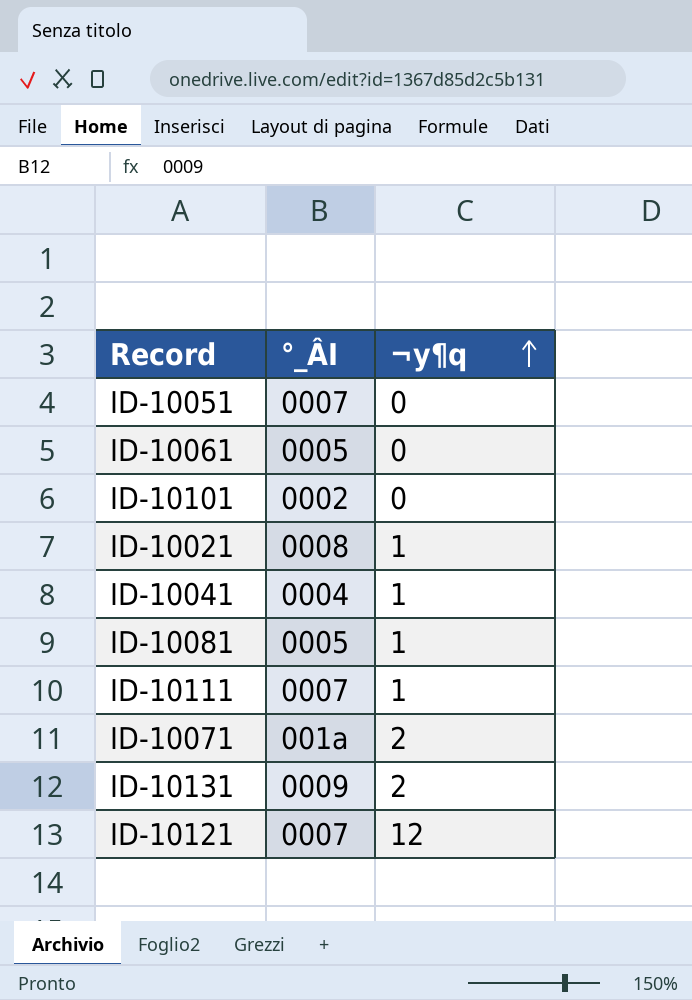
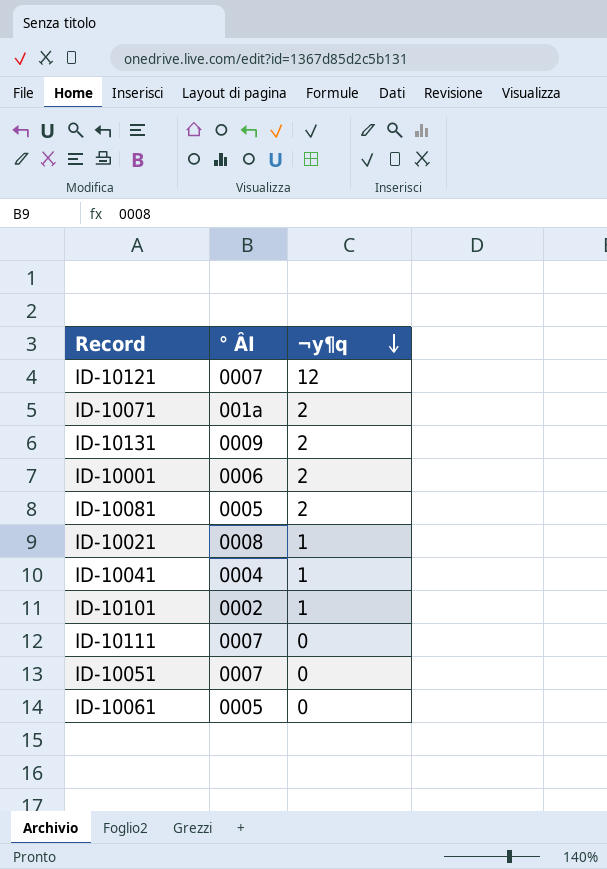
row order: ¬y¶q ascending -> ¬y¶q descending
column name: °_ÂI -> ° ÂI
row ID-10001: none -> 0006 | 2
ID-10081 | ¬y¶q: 1 -> 2
ID-10101 | ¬y¶q: 0 -> 1
ID-10111 | ¬y¶q: 1 -> 0

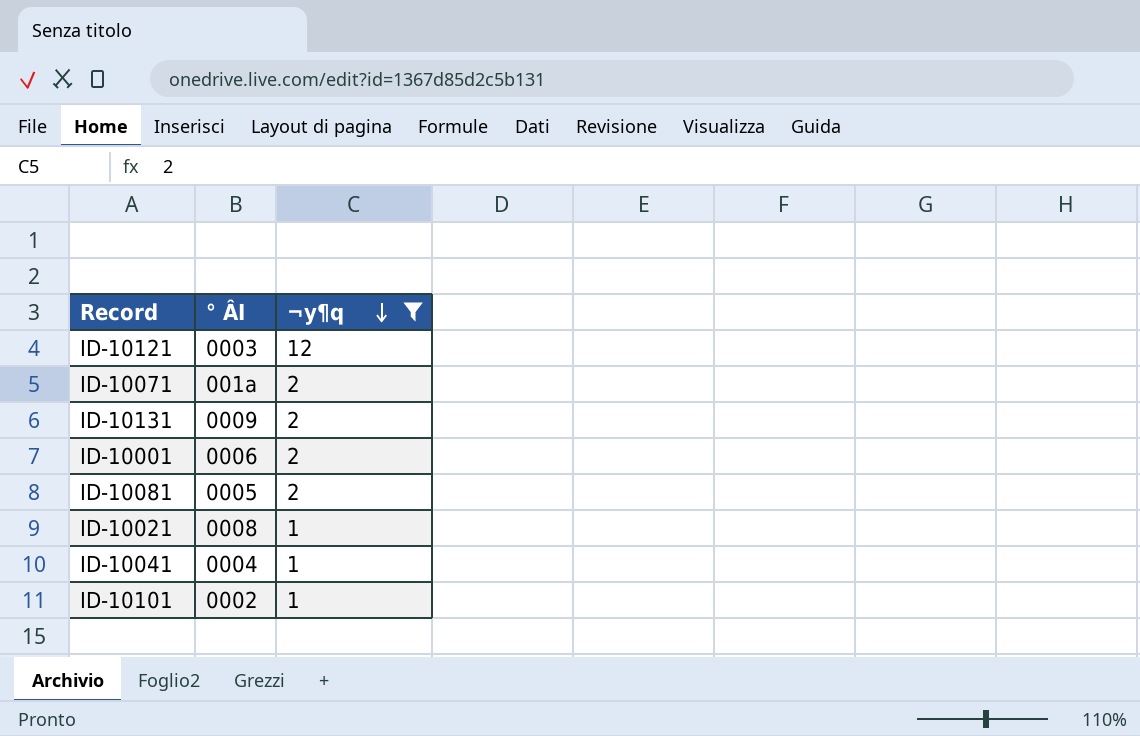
filter: none -> ¬y¶q != 0
ID-10121 | ° ÂI: 0007 -> 0003

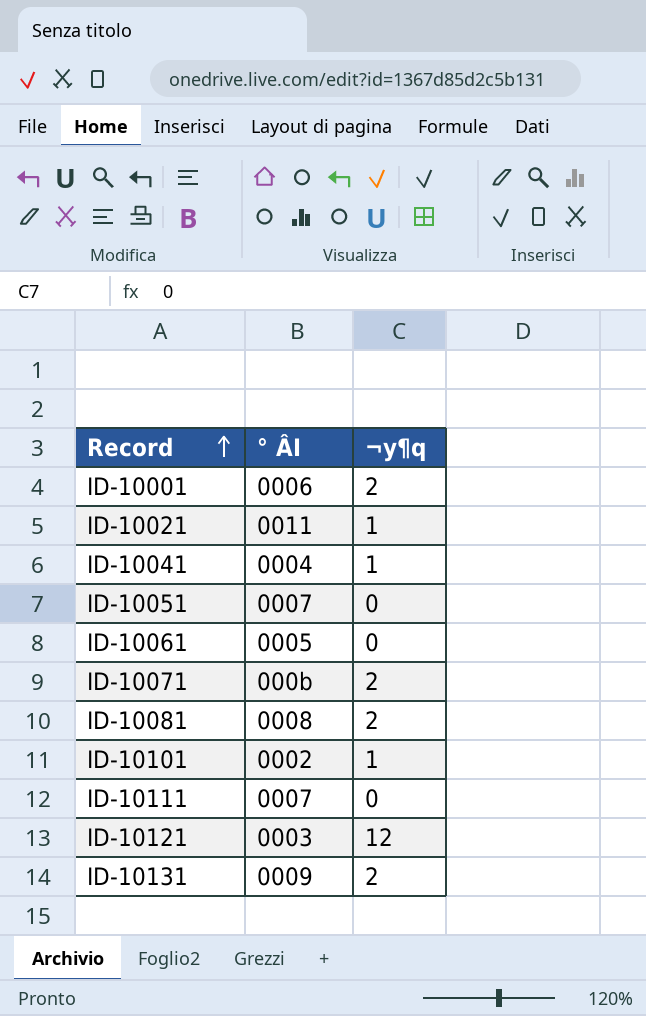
filter: ¬y¶q != 0 -> none
row order: ¬y¶q descending -> Record ascending
ID-10021 | ° ÂI: 0008 -> 0011
ID-10071 | ° ÂI: 001a -> 000b
ID-10081 | ° ÂI: 0005 -> 0008

